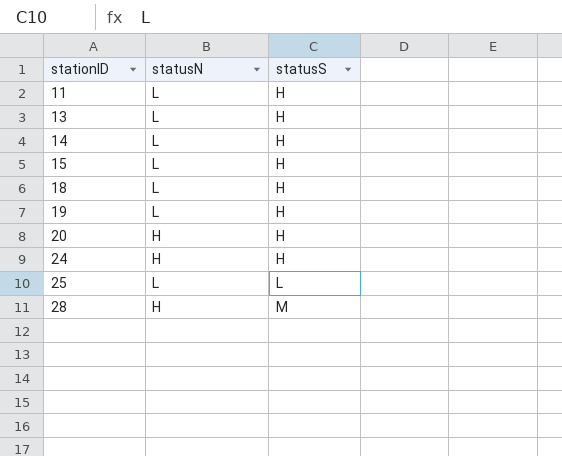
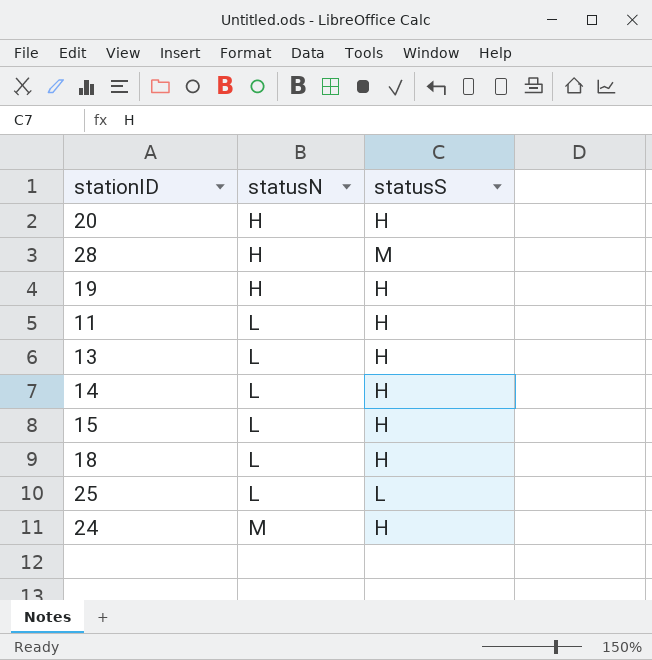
row order: stationID ascending -> statusN ascending
19 | statusN: L -> H
24 | statusN: H -> M

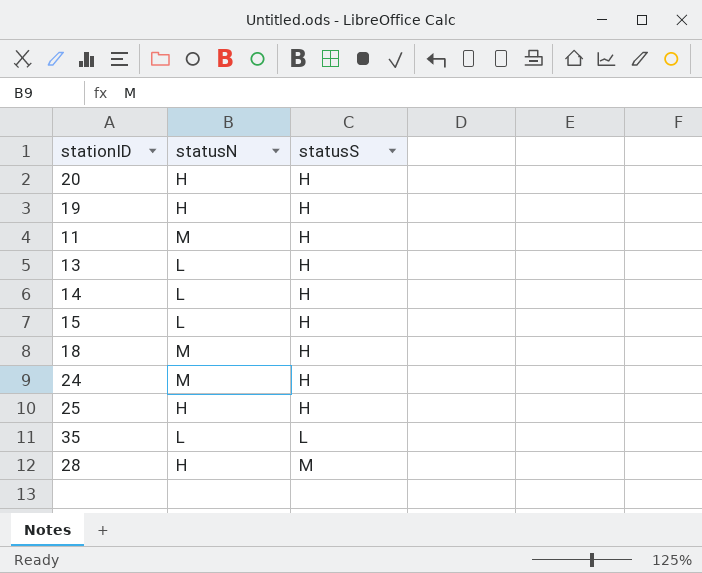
row order: statusN ascending -> statusS ascending
11 | statusN: L -> M
18 | statusN: L -> M
25 | statusN: L -> H
25 | statusS: L -> H
row 35: none -> L | L

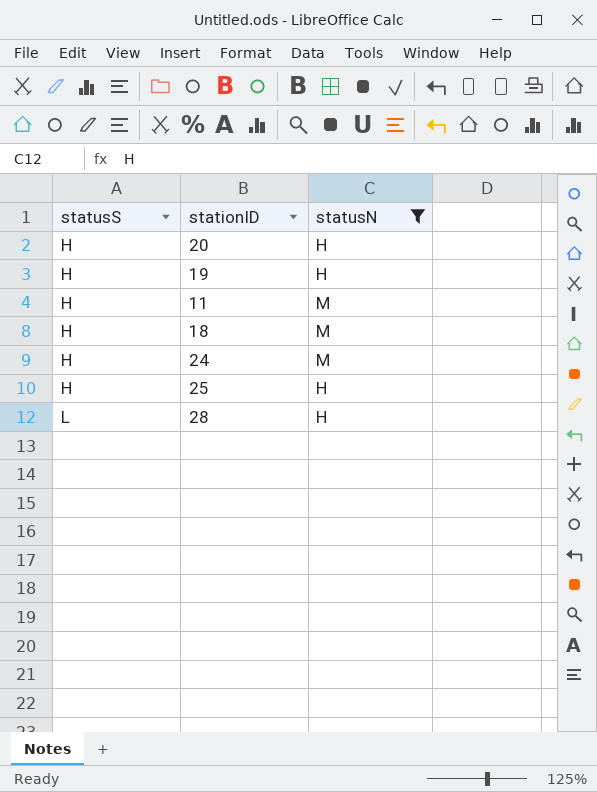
filter: none -> statusN != L
column statusS | position: 3 -> 1
28 | statusS: M -> L

